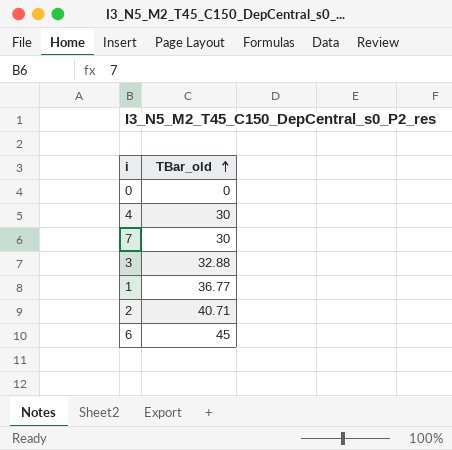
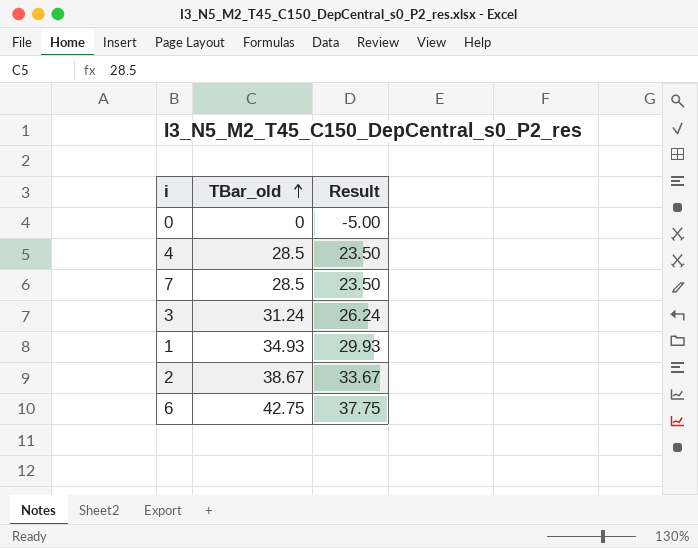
column Result | formula: none -> [TBar_old] - 5
4 | TBar_old: 30 -> 28.5
7 | TBar_old: 30 -> 28.5
3 | TBar_old: 32.88 -> 31.24
1 | TBar_old: 36.77 -> 34.93
2 | TBar_old: 40.71 -> 38.67
6 | TBar_old: 45 -> 42.75

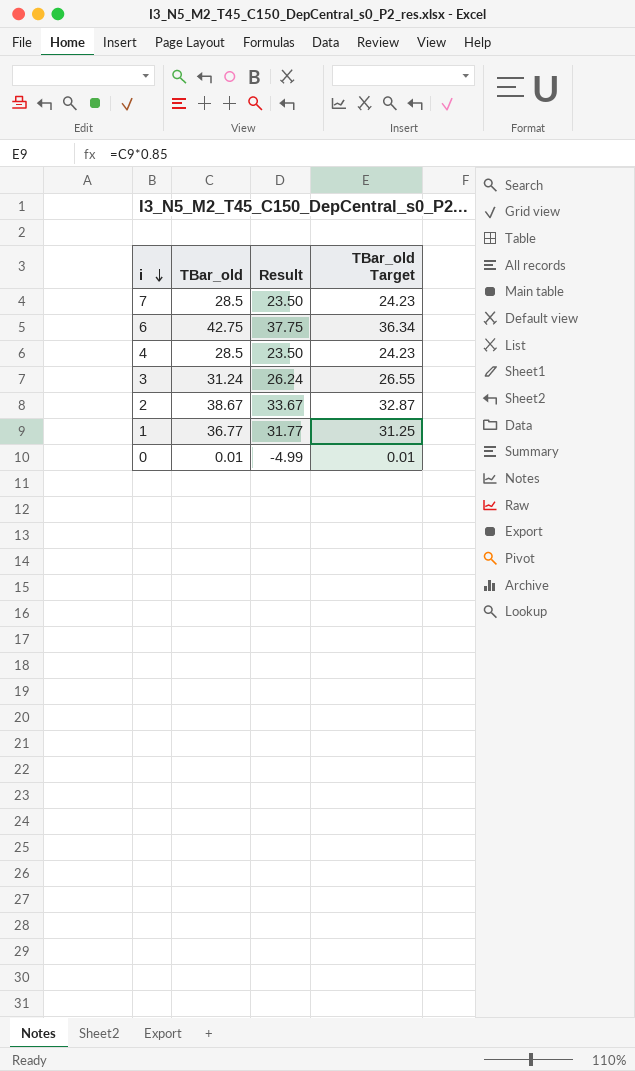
row order: TBar_old ascending -> i descending
column TBar_old Target | formula: none -> [TBar_old] * 0.85
1 | TBar_old: 34.93 -> 36.77
1 | Result: 29.93 -> 31.77
0 | TBar_old: 0 -> 0.01
0 | Result: -5.00 -> -4.99

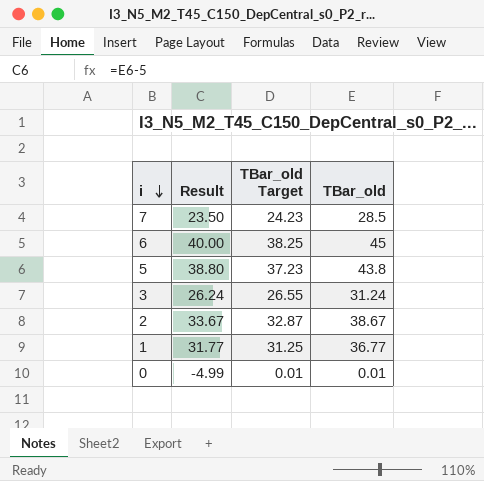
column TBar_old | position: 2 -> 4
row 4: 28.5 | 23.50 | 24.23 -> none
6 | Result: 37.75 -> 40.00
6 | TBar_old Target: 36.34 -> 38.25
6 | TBar_old: 42.75 -> 45
row 5: none -> 38.80 | 37.23 | 43.8

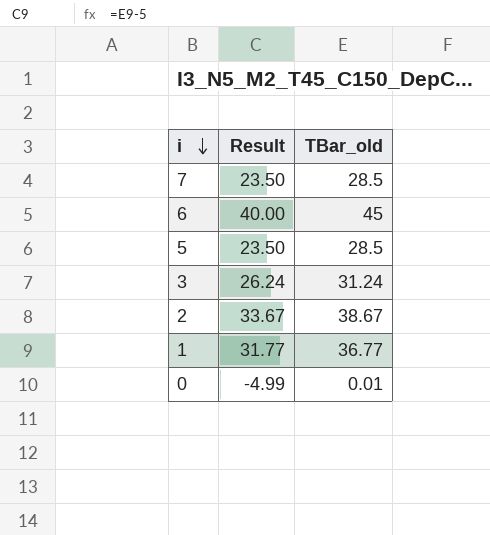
column TBar_old Target | formula: [TBar_old] * 0.85 -> none
5 | Result: 38.80 -> 23.50
5 | TBar_old: 43.8 -> 28.5

